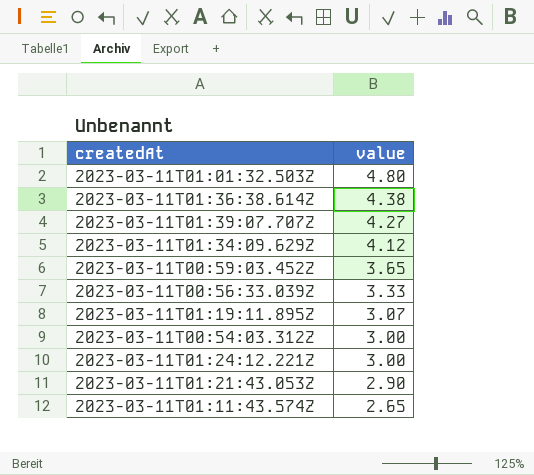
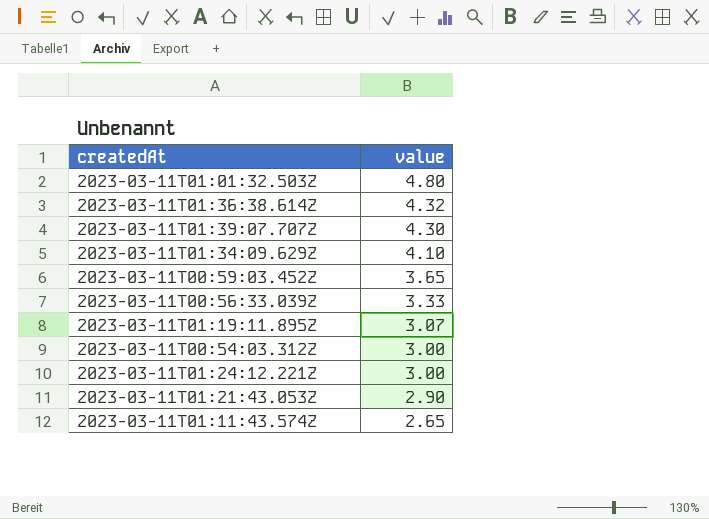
2023-03-11T01:36:38.614Z | value: 4.38 -> 4.32
2023-03-11T01:39:07.707Z | value: 4.27 -> 4.30
2023-03-11T01:34:09.629Z | value: 4.12 -> 4.10

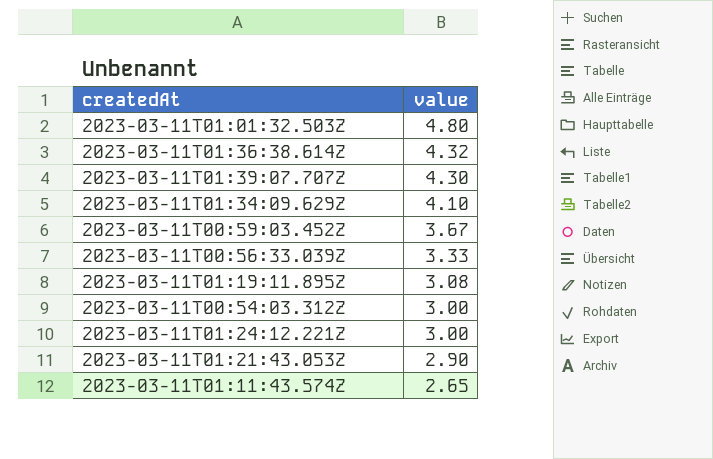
2023-03-11T00:59:03.452Z | value: 3.65 -> 3.67
2023-03-11T01:19:11.895Z | value: 3.07 -> 3.08

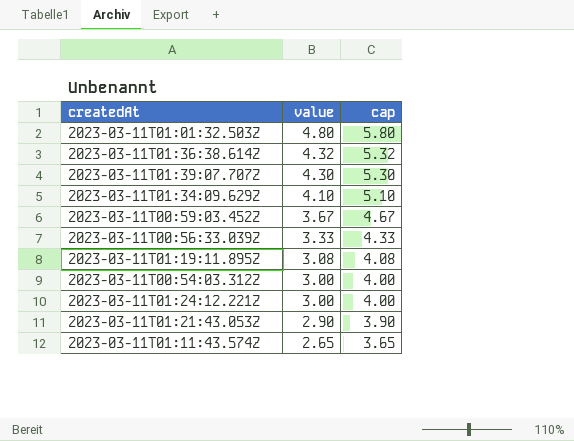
column cap | formula: none -> [value] + 1

